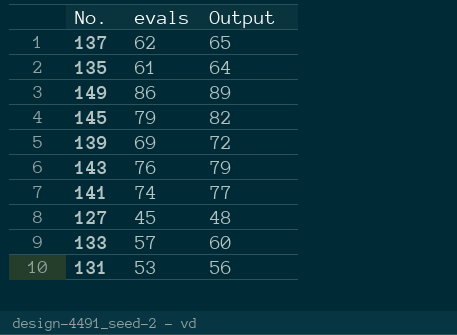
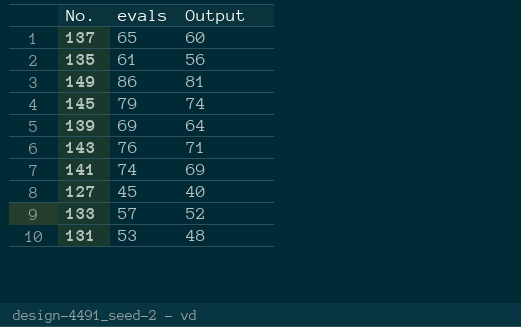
column Output | formula: [evals] + 3 -> [evals] - 5
137 | evals: 62 -> 65

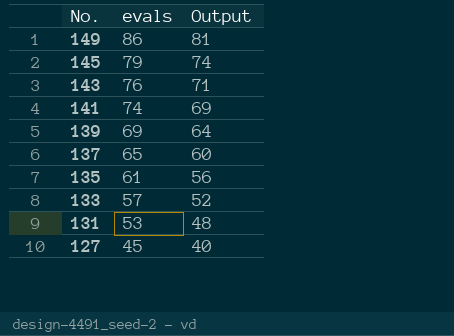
row order: none -> No. descending

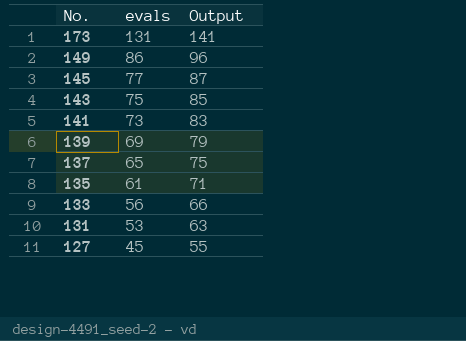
column Output | formula: [evals] - 5 -> [evals] + 10
row 173: none -> 131 | 141
145 | evals: 79 -> 77
143 | evals: 76 -> 75
141 | evals: 74 -> 73
133 | evals: 57 -> 56

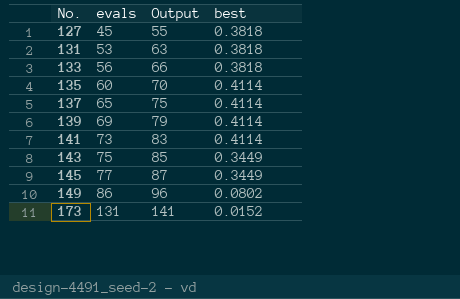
row order: No. descending -> No. ascending
column best | position: none -> 4
135 | evals: 61 -> 60
135 | Output: 71 -> 70

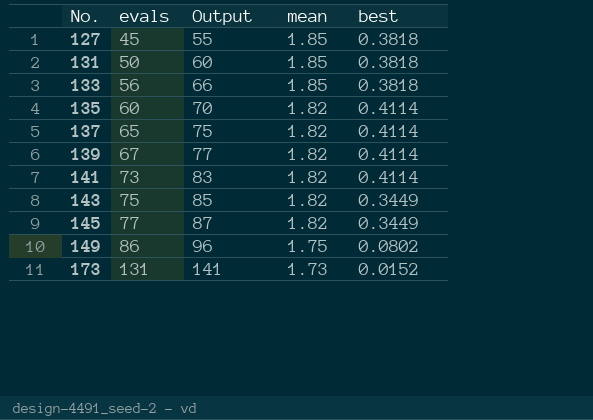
column mean | position: none -> 4
131 | evals: 53 -> 50
131 | Output: 63 -> 60
139 | evals: 69 -> 67
139 | Output: 79 -> 77

